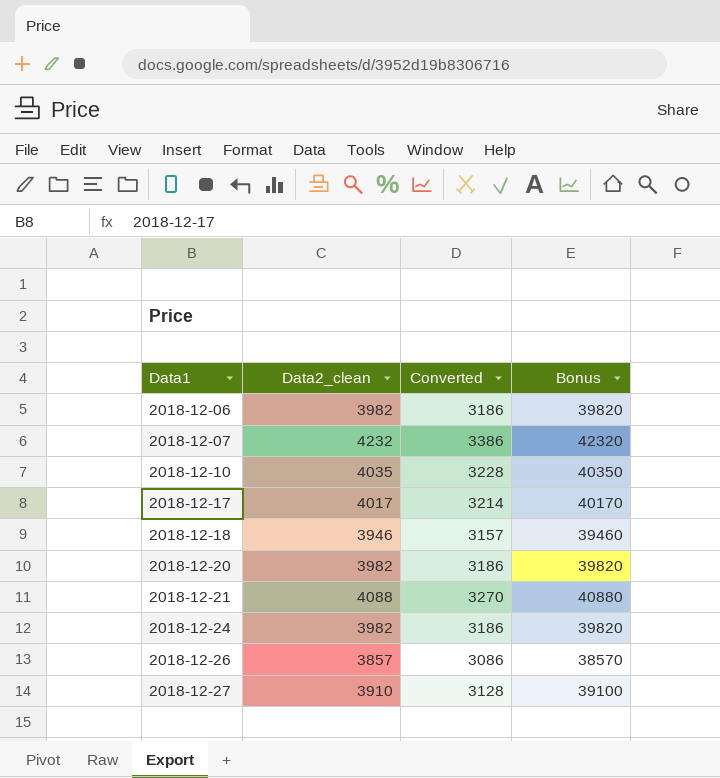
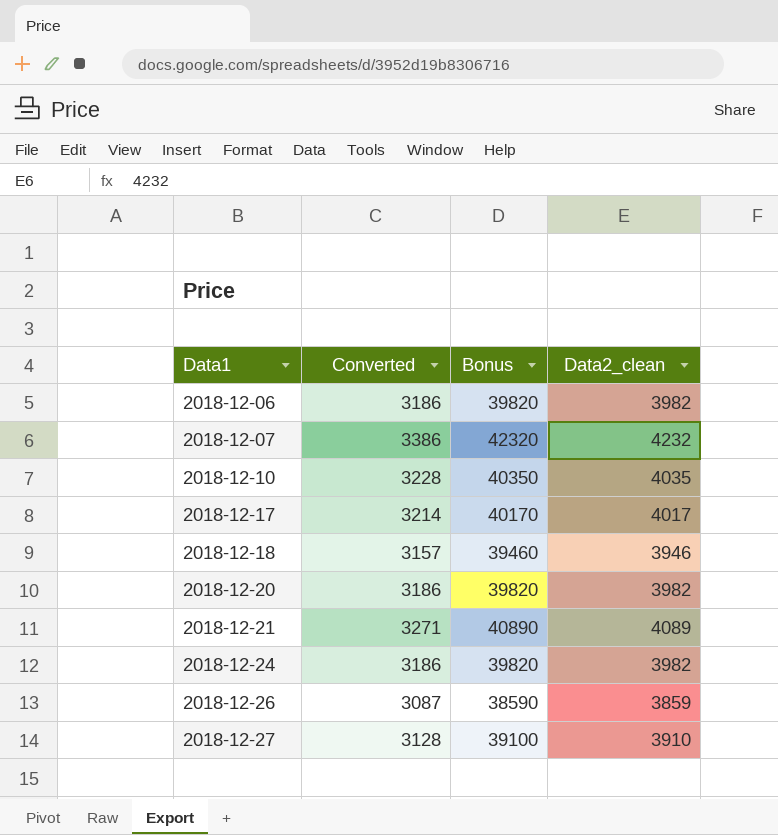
column Data2_clean | position: 2 -> 4
2018-12-21 | Converted: 3270 -> 3271
2018-12-21 | Bonus: 40880 -> 40890
2018-12-21 | Data2_clean: 4088 -> 4089
2018-12-26 | Converted: 3086 -> 3087
2018-12-26 | Bonus: 38570 -> 38590
2018-12-26 | Data2_clean: 3857 -> 3859

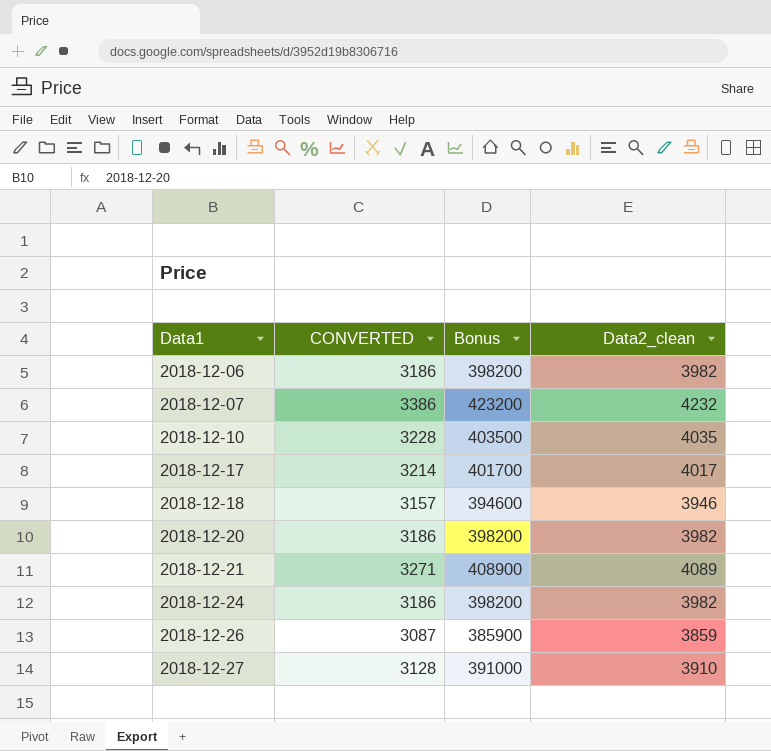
column name: Converted -> CONVERTED
column Bonus | formula: [Data2_clean] * 10 -> [Data2_clean] * 100

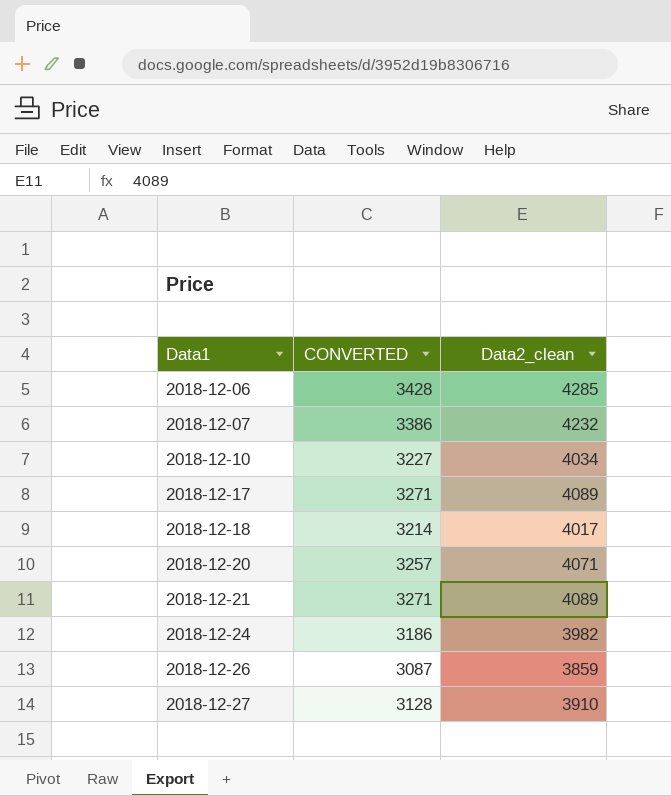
column Bonus | formula: [Data2_clean] * 100 -> none
2018-12-06 | CONVERTED: 3186 -> 3428
2018-12-06 | Data2_clean: 3982 -> 4285
2018-12-10 | CONVERTED: 3228 -> 3227
2018-12-10 | Data2_clean: 4035 -> 4034
2018-12-17 | CONVERTED: 3214 -> 3271
2018-12-17 | Data2_clean: 4017 -> 4089
2018-12-18 | CONVERTED: 3157 -> 3214
2018-12-18 | Data2_clean: 3946 -> 4017
2018-12-20 | CONVERTED: 3186 -> 3257
2018-12-20 | Data2_clean: 3982 -> 4071

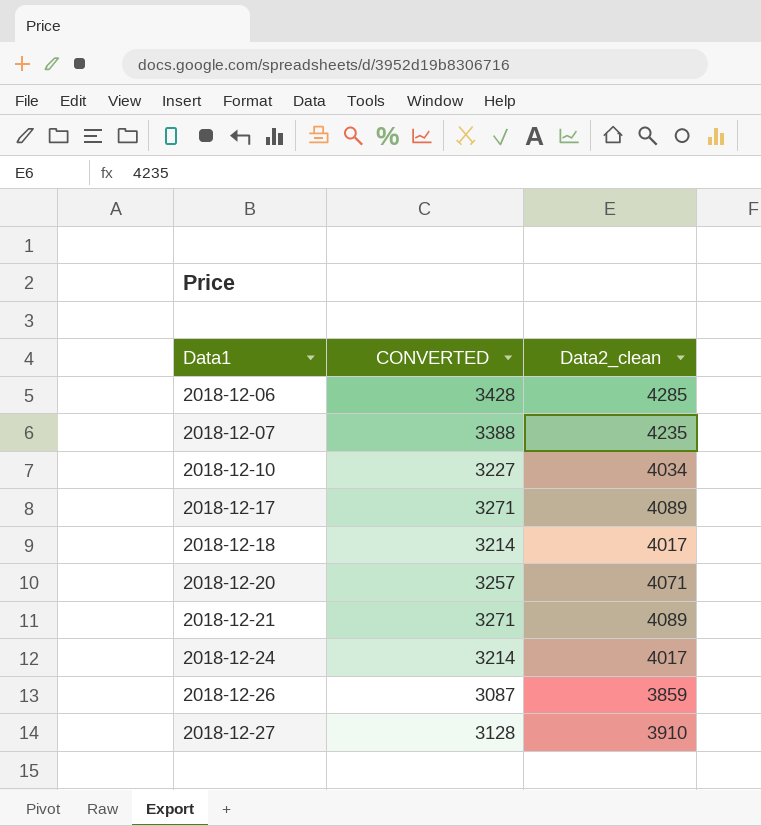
2018-12-07 | CONVERTED: 3386 -> 3388
2018-12-07 | Data2_clean: 4232 -> 4235
2018-12-24 | CONVERTED: 3186 -> 3214
2018-12-24 | Data2_clean: 3982 -> 4017

